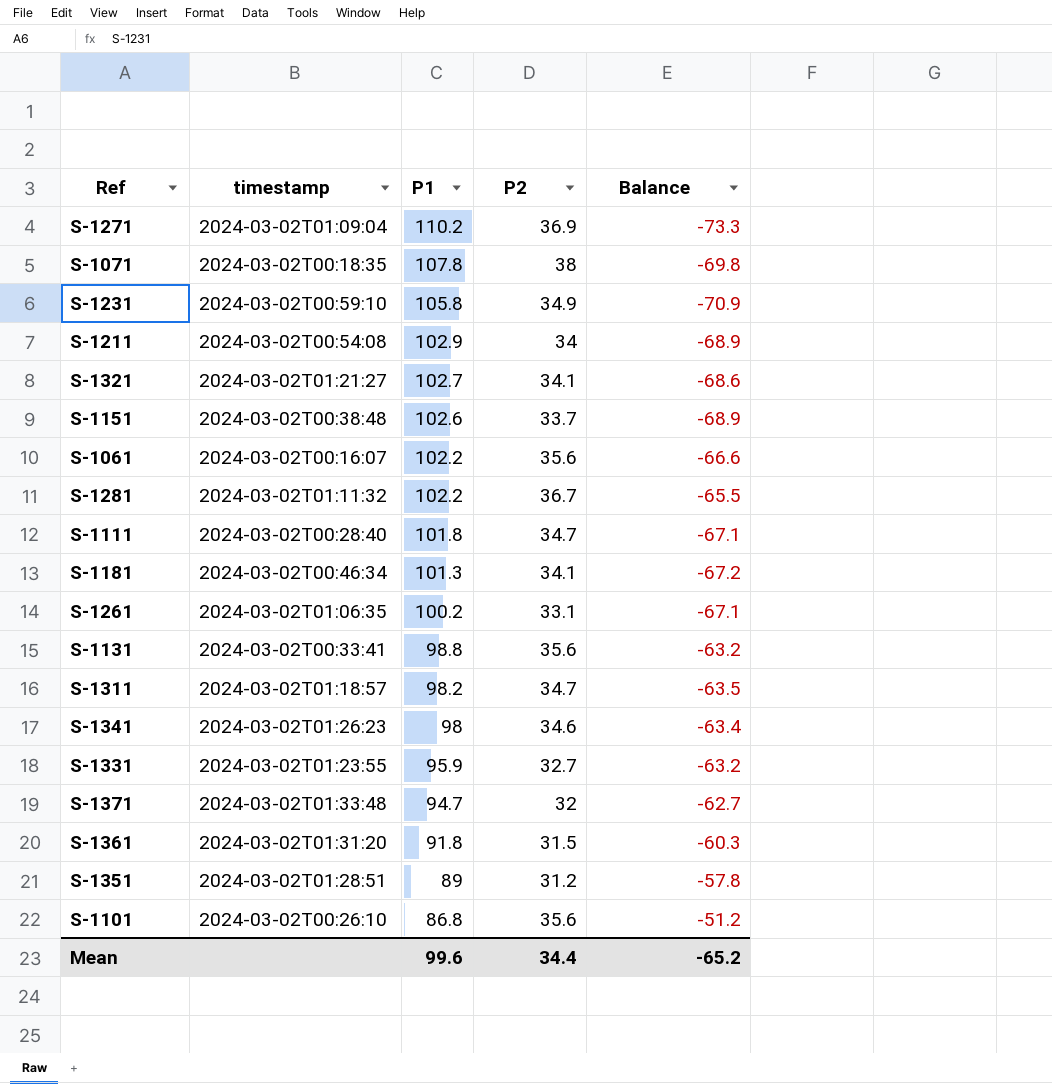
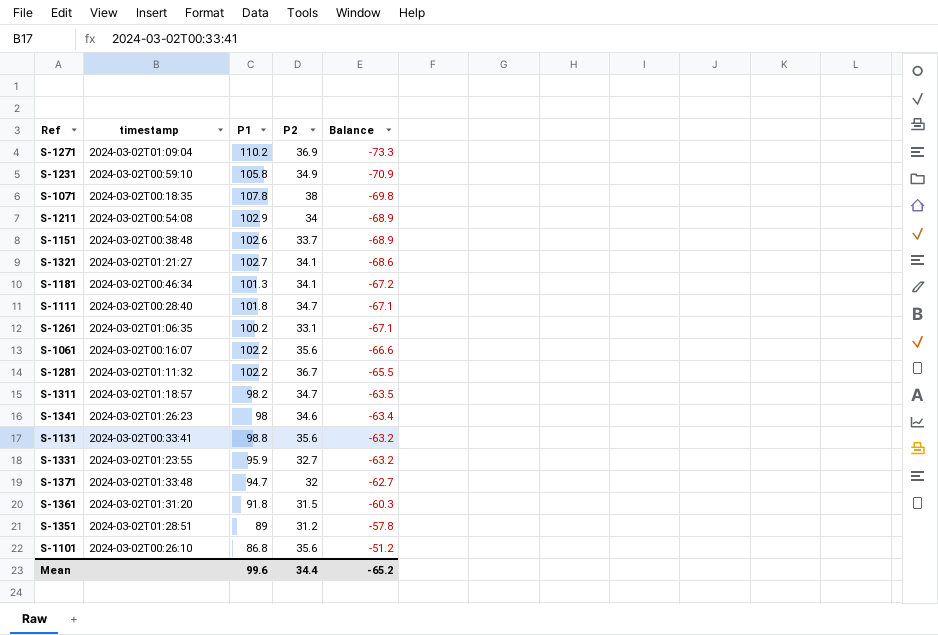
row order: P1 descending -> Balance ascending

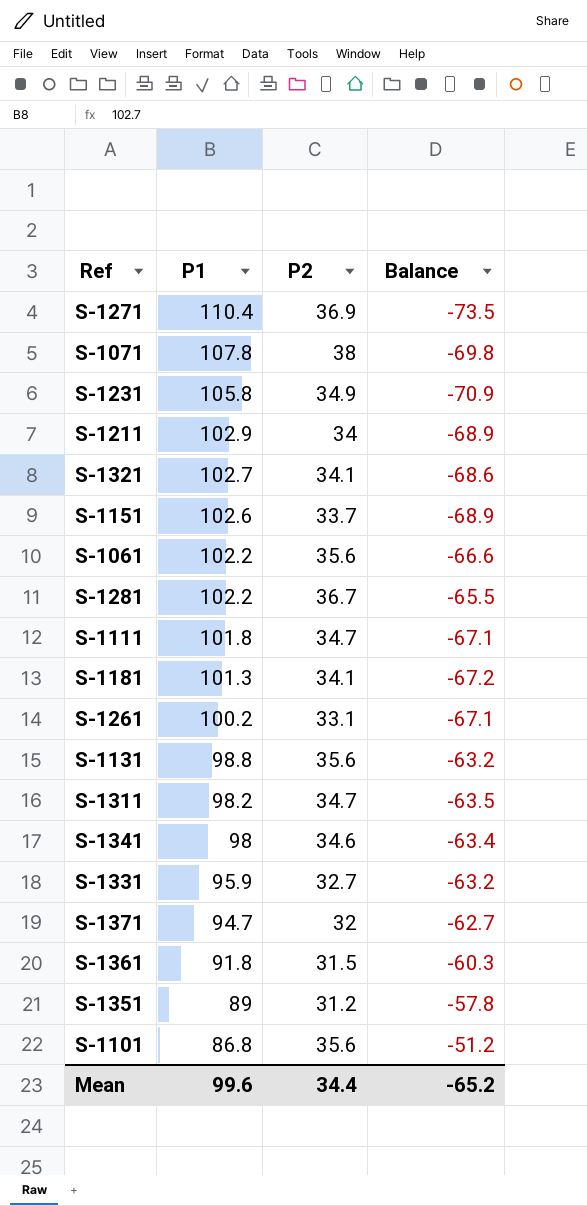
row order: Balance ascending -> P1 descending
column timestamp | position: 2 -> none
S-1271 | P1: 110.2 -> 110.4
S-1271 | Balance: -73.3 -> -73.5

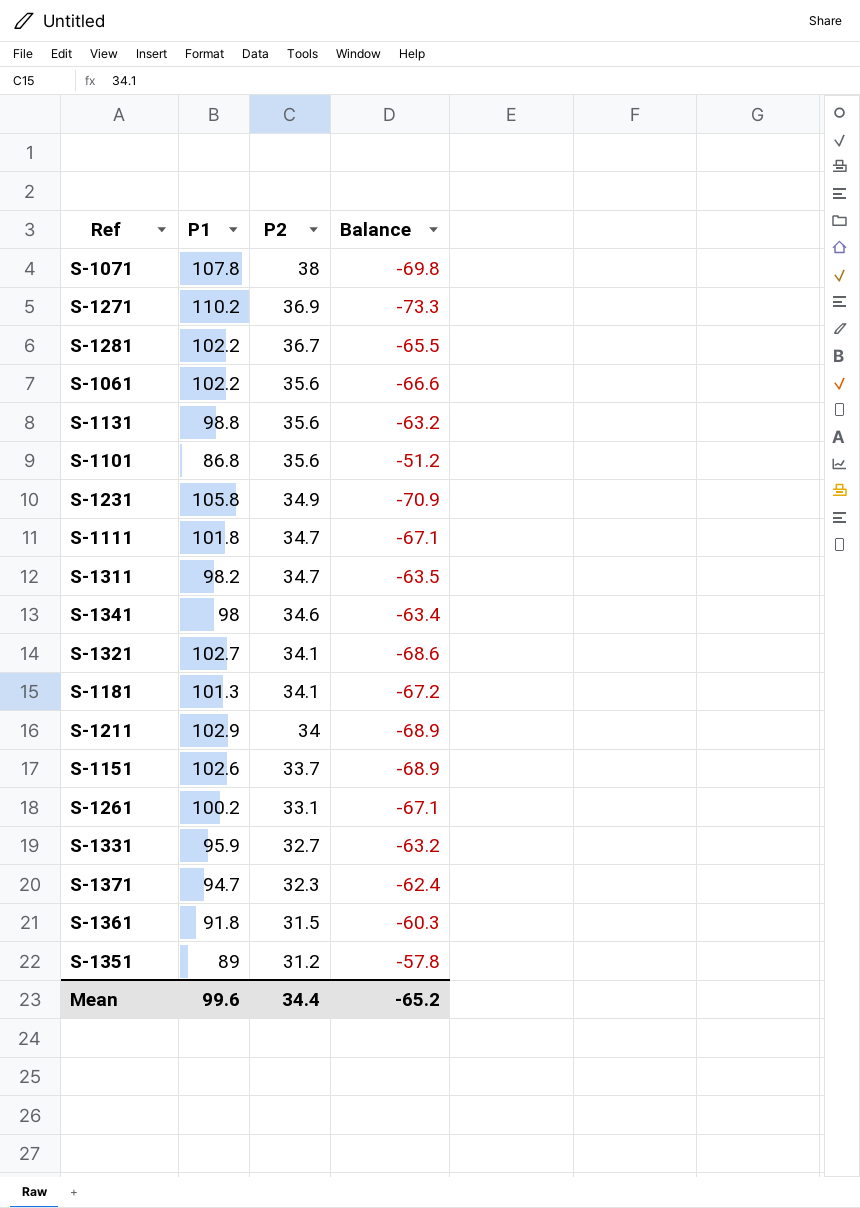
row order: P1 descending -> P2 descending
S-1271 | P1: 110.4 -> 110.2
S-1271 | Balance: -73.5 -> -73.3
S-1371 | P2: 32 -> 32.3
S-1371 | Balance: -62.7 -> -62.4

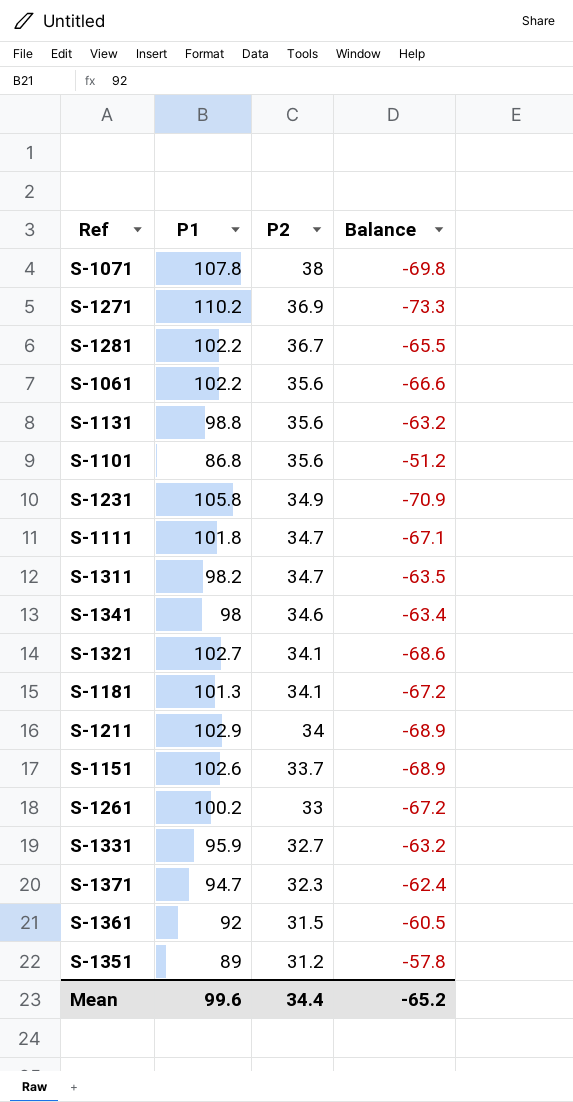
S-1261 | P2: 33.1 -> 33
S-1261 | Balance: -67.1 -> -67.2
S-1361 | P1: 91.8 -> 92
S-1361 | Balance: -60.3 -> -60.5

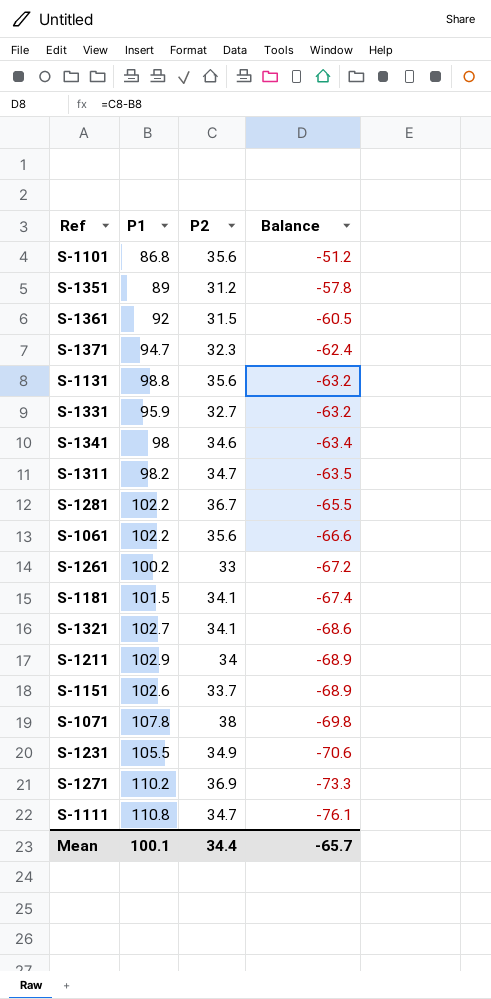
row order: P2 descending -> Balance descending
S-1181 | P1: 101.3 -> 101.5
S-1181 | Balance: -67.2 -> -67.4
S-1231 | P1: 105.8 -> 105.5
S-1231 | Balance: -70.9 -> -70.6
S-1111 | P1: 101.8 -> 110.8
S-1111 | Balance: -67.1 -> -76.1
Mean | P1: 99.6 -> 100.1
Mean | Balance: -65.2 -> -65.7

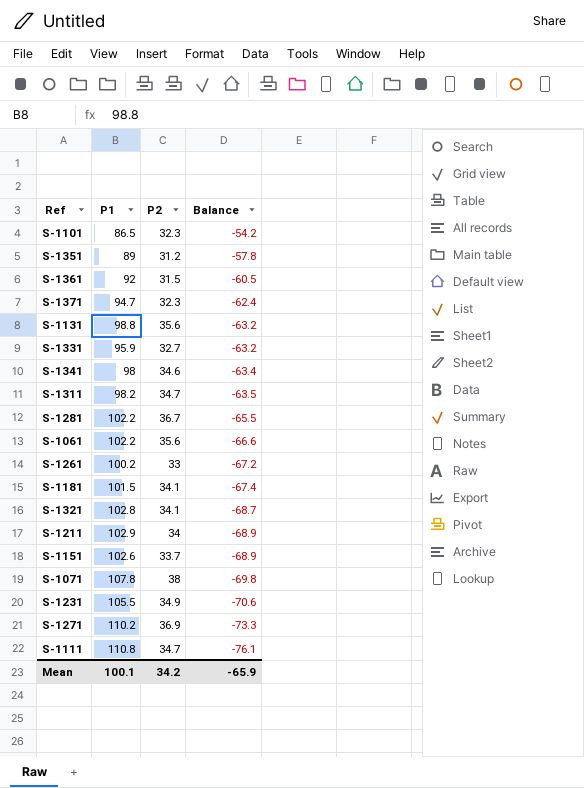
S-1101 | P1: 86.8 -> 86.5
S-1101 | P2: 35.6 -> 32.3
S-1101 | Balance: -51.2 -> -54.2
S-1321 | P1: 102.7 -> 102.8
S-1321 | Balance: -68.6 -> -68.7
Mean | P2: 34.4 -> 34.2
Mean | Balance: -65.7 -> -65.9

